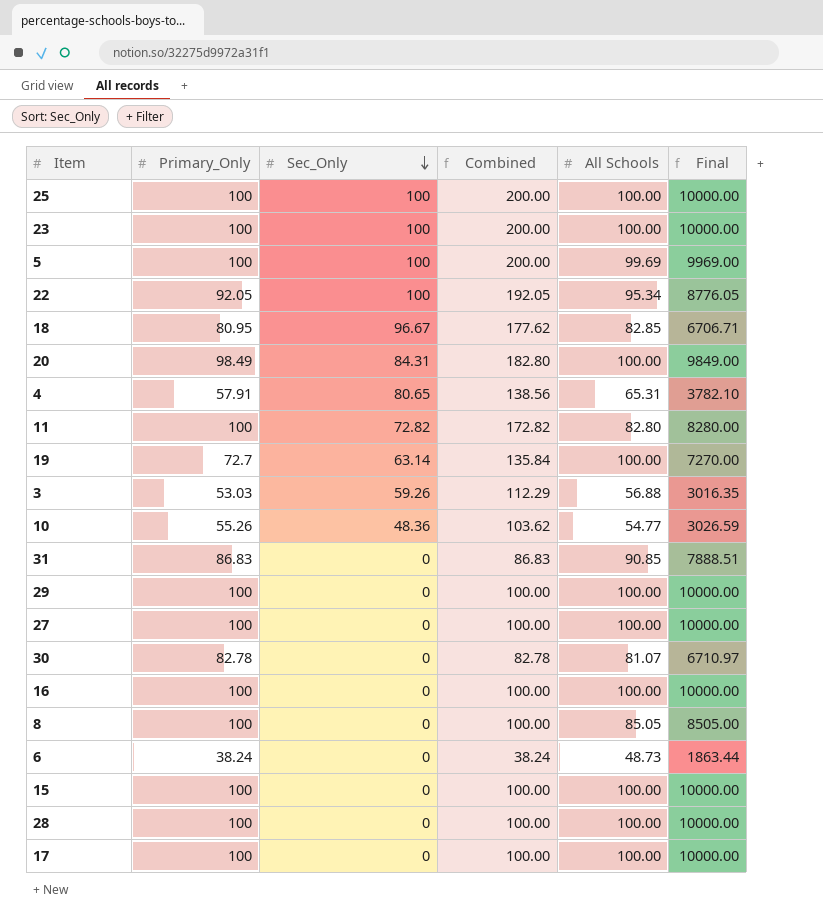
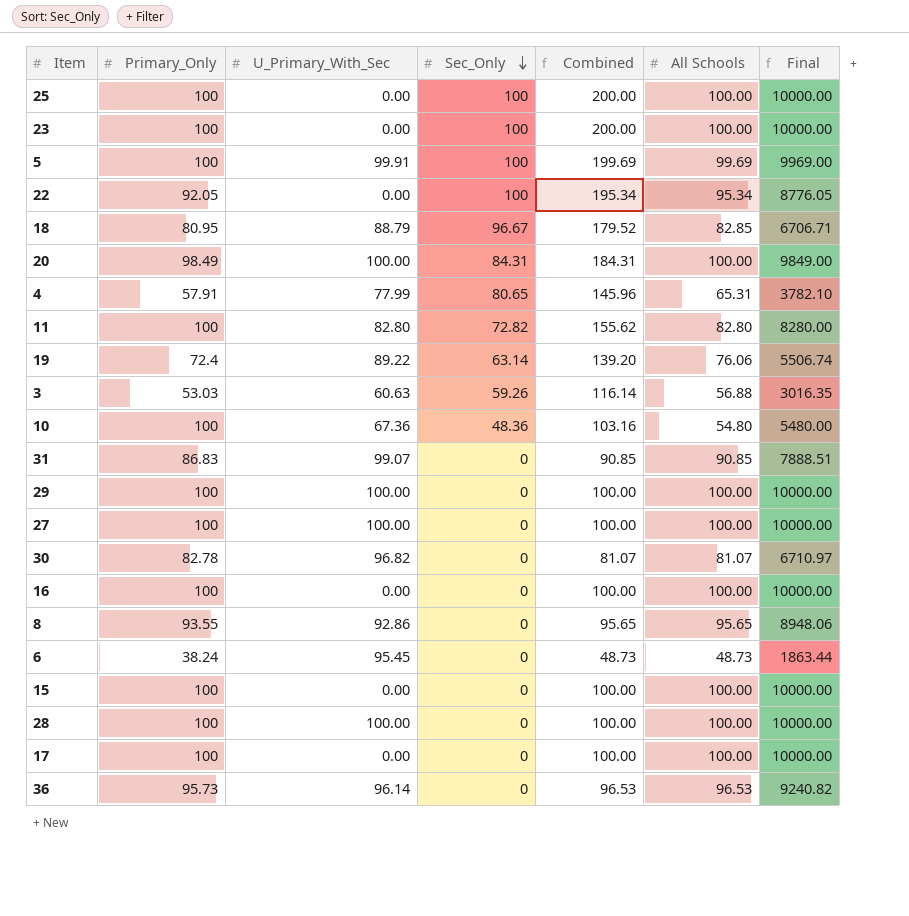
column U_Primary_With_Sec | position: none -> 3
column Combined | formula: [Primary_Only] + [Sec_Only] -> [Sec_Only] + [All Schools]
19 | Primary_Only: 72.7 -> 72.4
19 | All Schools: 100.00 -> 76.06
19 | Final: 7270.00 -> 5506.74
10 | Primary_Only: 55.26 -> 100
10 | All Schools: 54.77 -> 54.80
10 | Final: 3026.59 -> 5480.00
8 | Primary_Only: 100 -> 93.55
8 | All Schools: 85.05 -> 95.65
8 | Final: 8505.00 -> 8948.06
row 36: none -> 95.73 | 96.14 | 0 | 96.53 | 96.53 | 9240.82

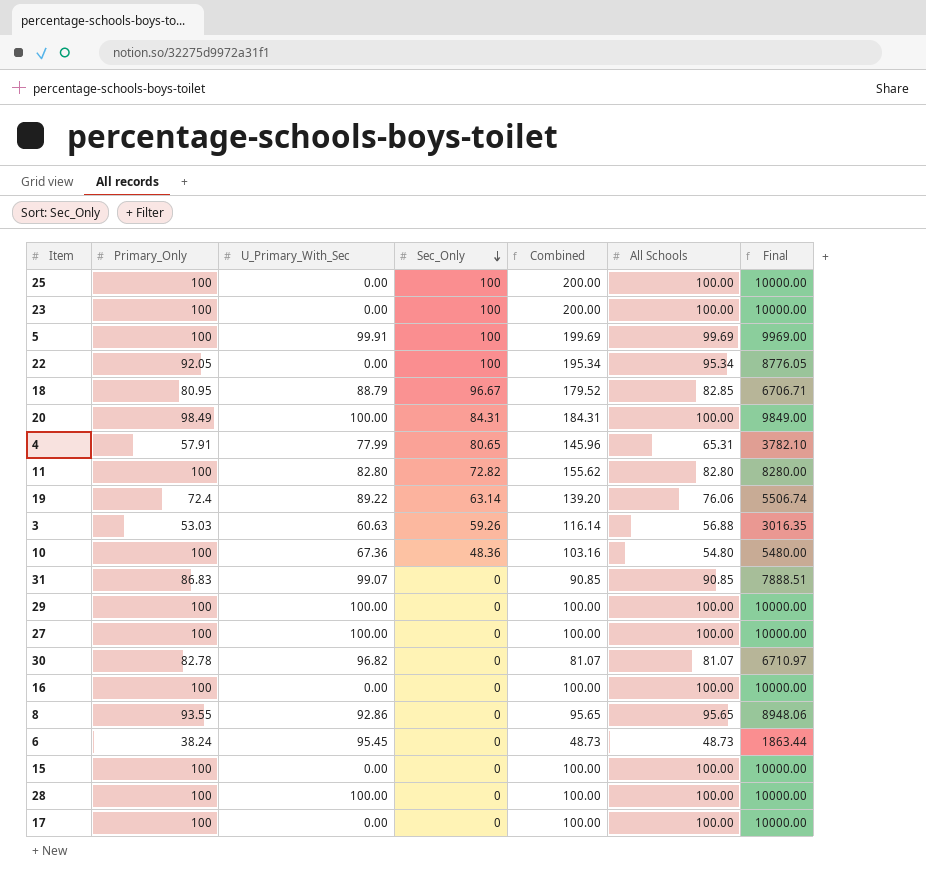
row 36: 95.73 | 96.14 | 0 | 96.53 | 96.53 | 9240.82 -> none

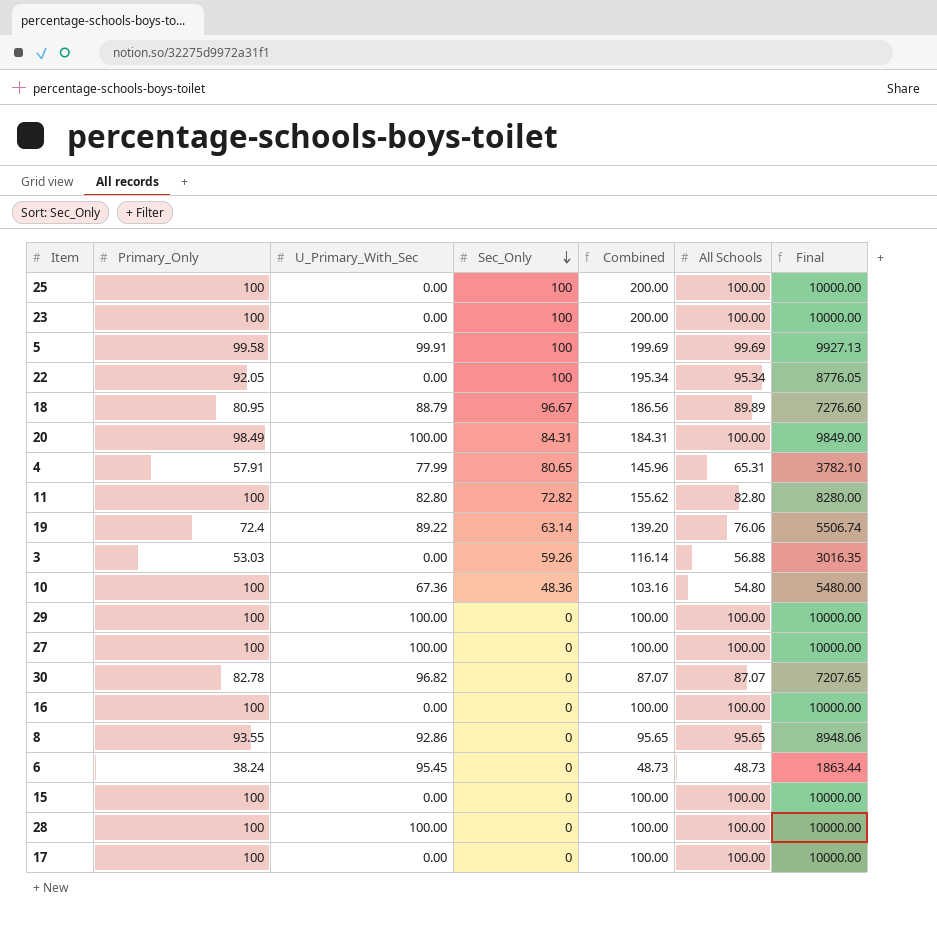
row 31: 86.83 | 99.07 | 0 | 90.85 | 90.85 | 7888.51 -> none
5 | Primary_Only: 100 -> 99.58
5 | Final: 9969.00 -> 9927.13
18 | Combined: 179.52 -> 186.56
18 | All Schools: 82.85 -> 89.89
18 | Final: 6706.71 -> 7276.60
3 | U_Primary_With_Sec: 60.63 -> 0.00
30 | Combined: 81.07 -> 87.07
30 | All Schools: 81.07 -> 87.07
30 | Final: 6710.97 -> 7207.65

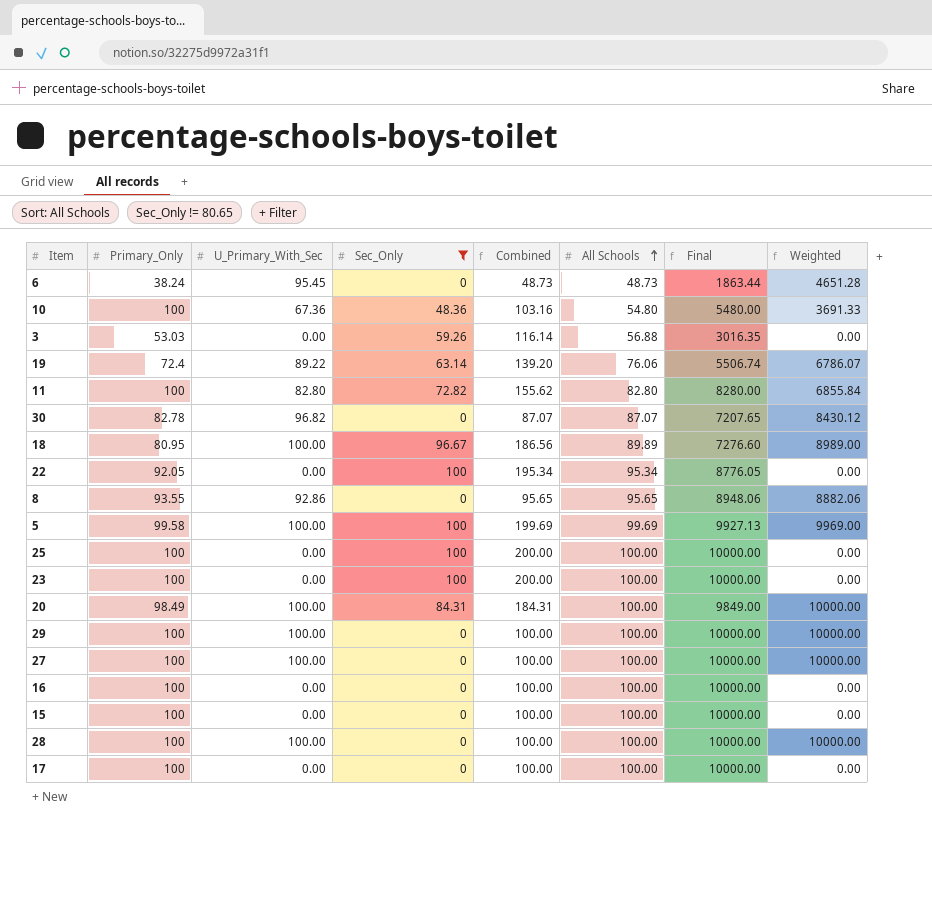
filter: none -> Sec_Only != 80.65
row order: Sec_Only descending -> All Schools ascending
column Weighted | formula: none -> [U_Primary_With_Sec] * [All Schools]
18 | U_Primary_With_Sec: 88.79 -> 100.00
5 | U_Primary_With_Sec: 99.91 -> 100.00

